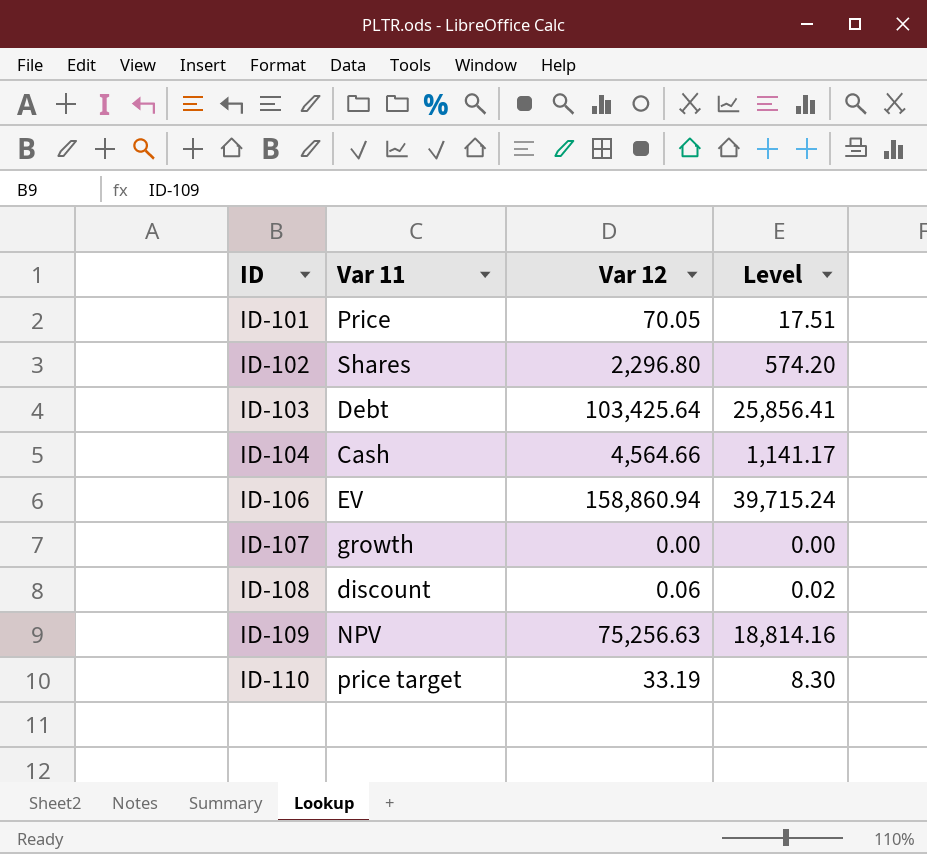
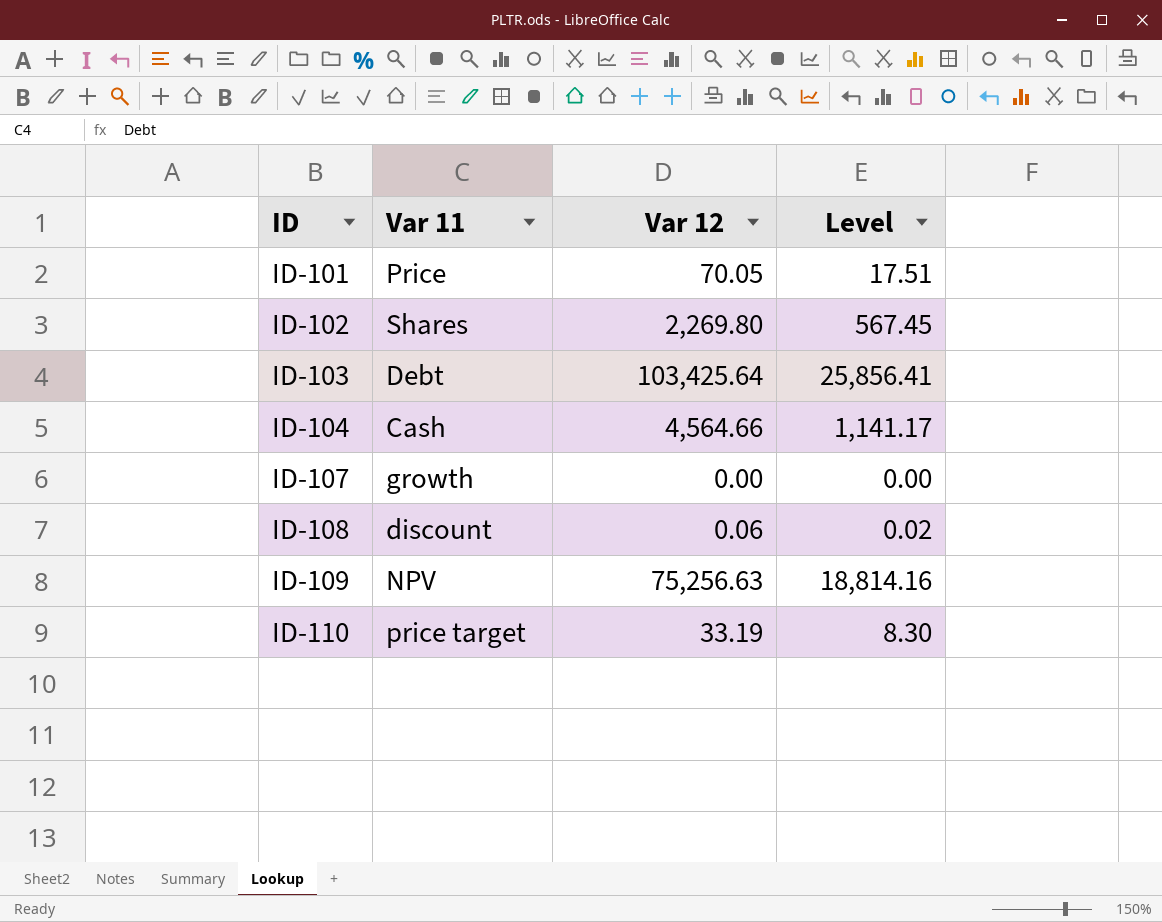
row ID-106: EV | 158,860.94 | 39,715.24 -> none
ID-102 | Var 12: 2,296.80 -> 2,269.80
ID-102 | Level: 574.20 -> 567.45

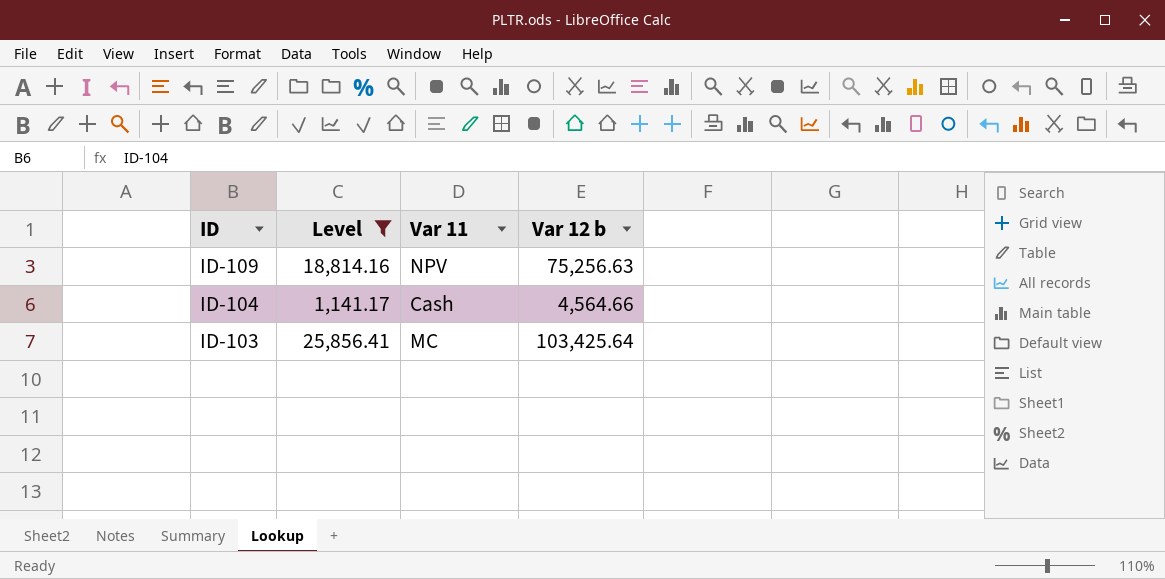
filter: none -> Level >= 1,141.17
row order: ID ascending -> ID descending
column Level | position: 4 -> 2
column name: Var 12 -> Var 12 b
ID-103 | Var 11: Debt -> MC

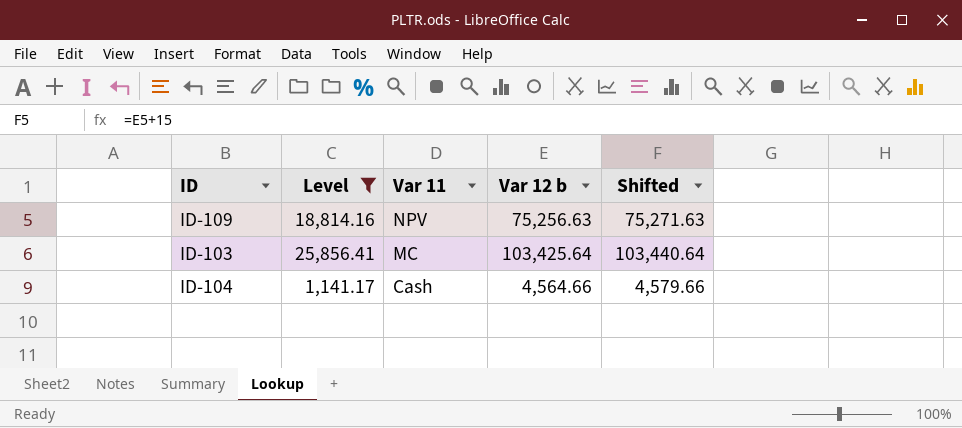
row order: ID descending -> Var 11 descending
column Shifted | formula: none -> [Var 12 b] + 15

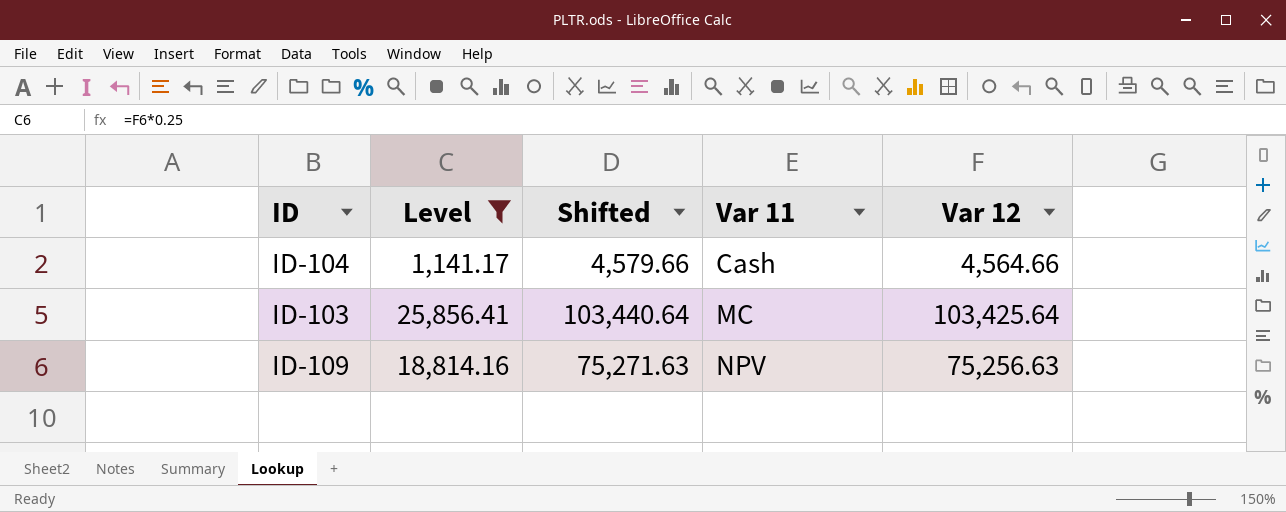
row order: Var 11 descending -> Var 11 ascending
column Shifted | position: 5 -> 3
column name: Var 12 b -> Var 12

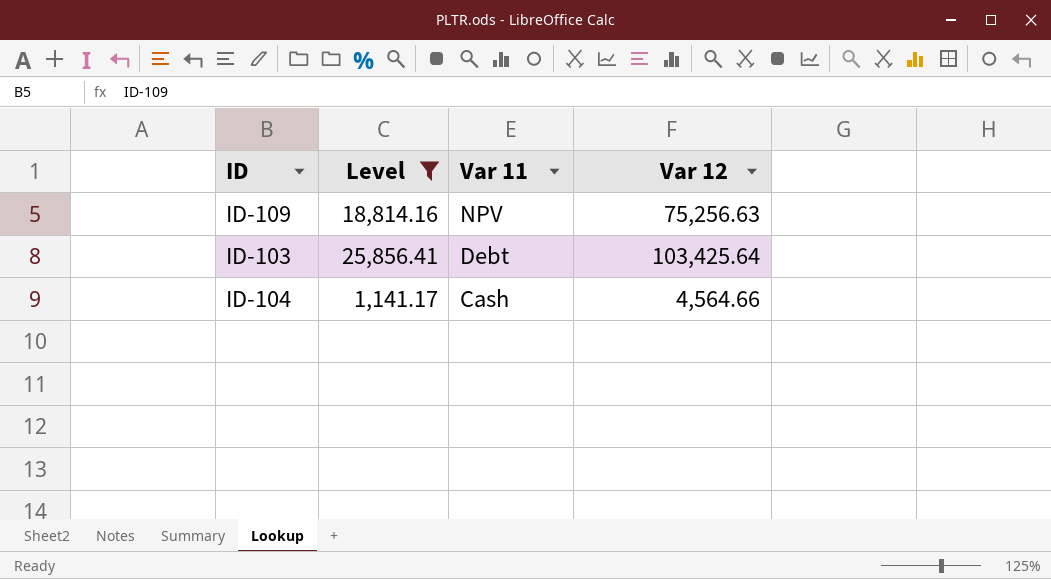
row order: Var 11 ascending -> Var 11 descending
column Shifted | formula: [Var 12] + 15 -> none
ID-103 | Var 11: MC -> Debt

